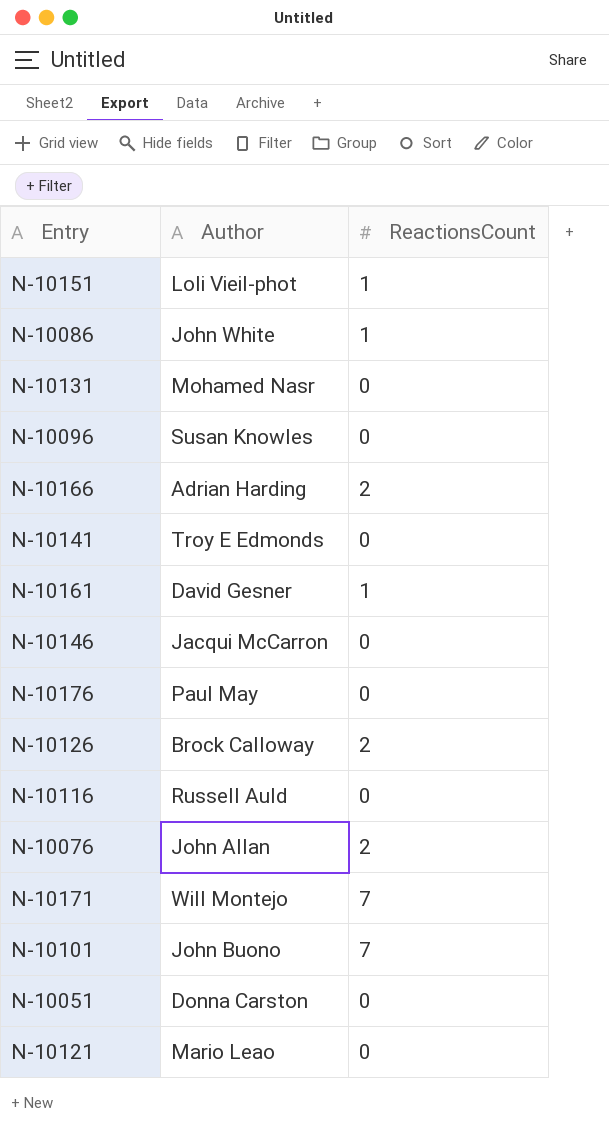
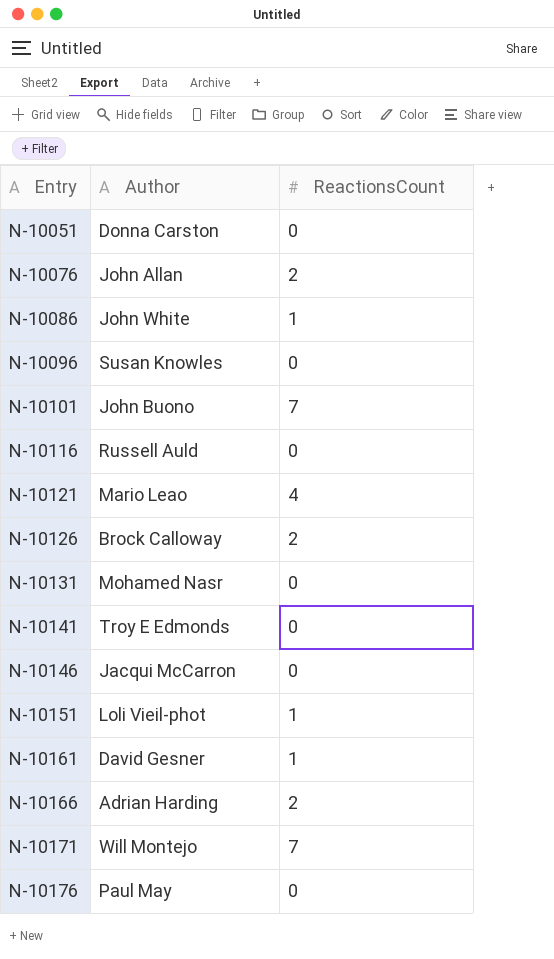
row order: none -> Entry ascending
N-10121 | ReactionsCount: 0 -> 4

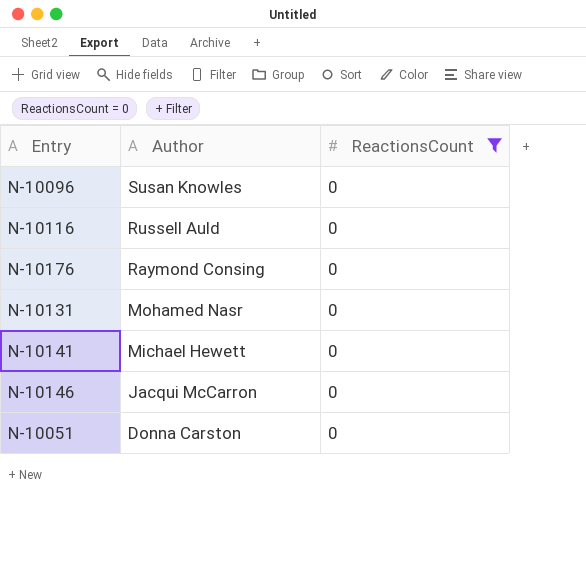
filter: none -> ReactionsCount = 0
row order: Entry ascending -> Author descending
N-10176 | Author: Paul May -> Raymond Consing
N-10141 | Author: Troy E Edmonds -> Michael Hewett

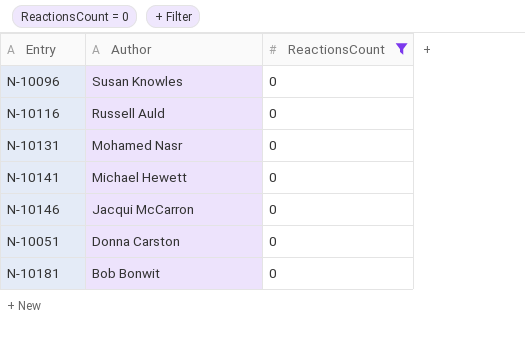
row N-10176: Raymond Consing | 0 -> none
row N-10181: none -> Bob Bonwit | 0

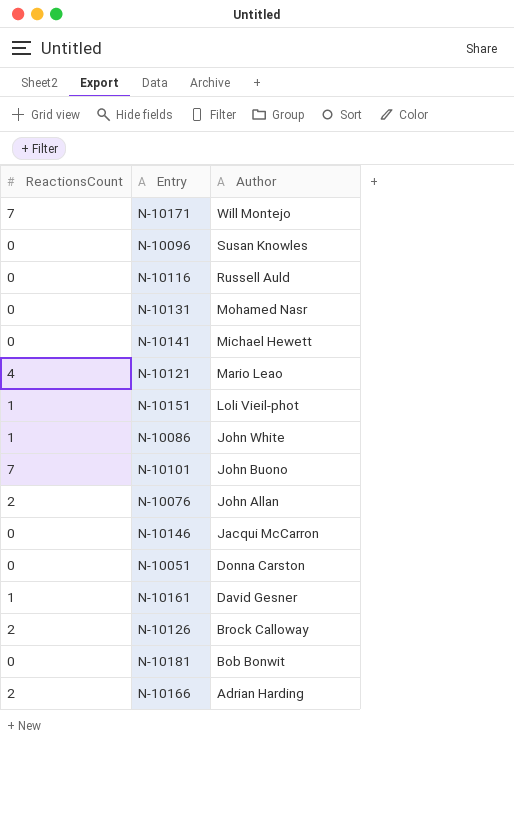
filter: ReactionsCount = 0 -> none
column ReactionsCount | position: 3 -> 1

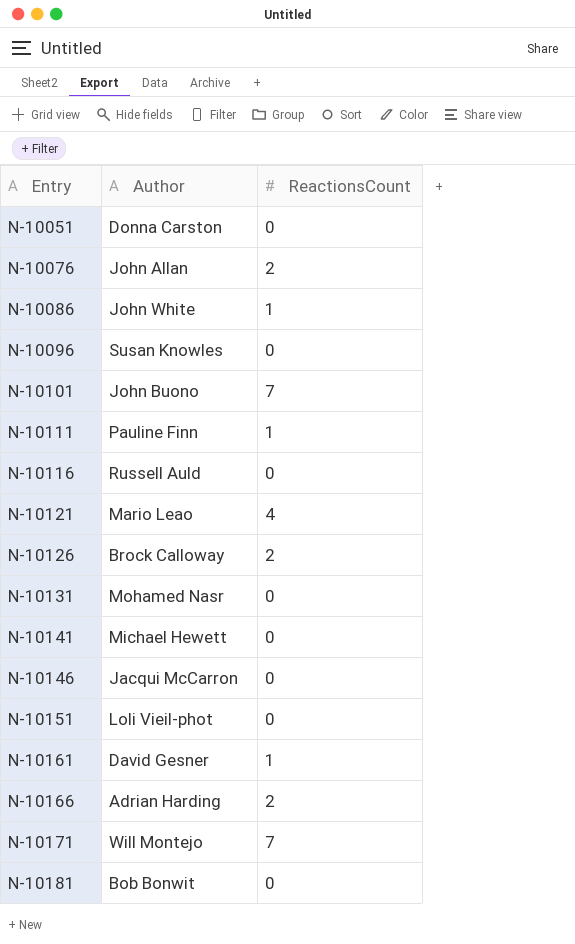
row order: Author descending -> Entry ascending
column ReactionsCount | position: 1 -> 3
row N-10111: none -> Pauline Finn | 1
N-10151 | ReactionsCount: 1 -> 0

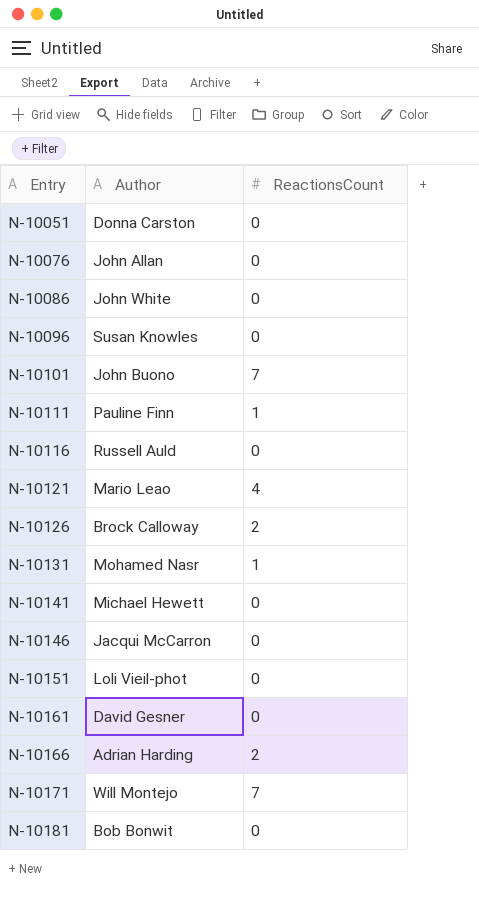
N-10076 | ReactionsCount: 2 -> 0
N-10086 | ReactionsCount: 1 -> 0
N-10131 | ReactionsCount: 0 -> 1
N-10161 | ReactionsCount: 1 -> 0

